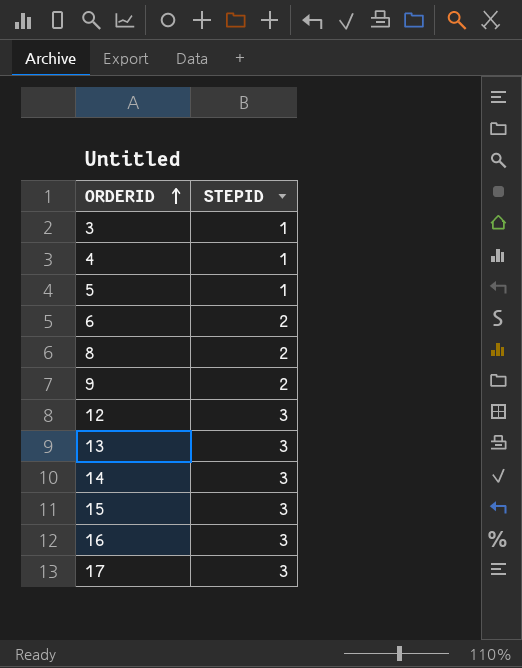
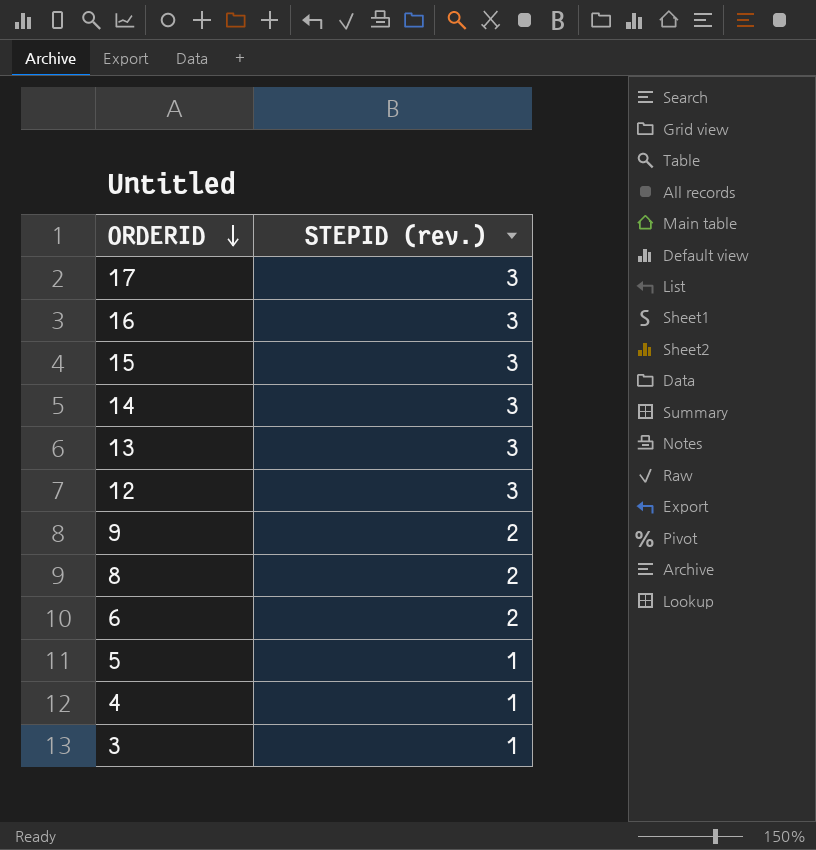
row order: ORDERID ascending -> ORDERID descending
column name: STEPID -> STEPID (rev.)

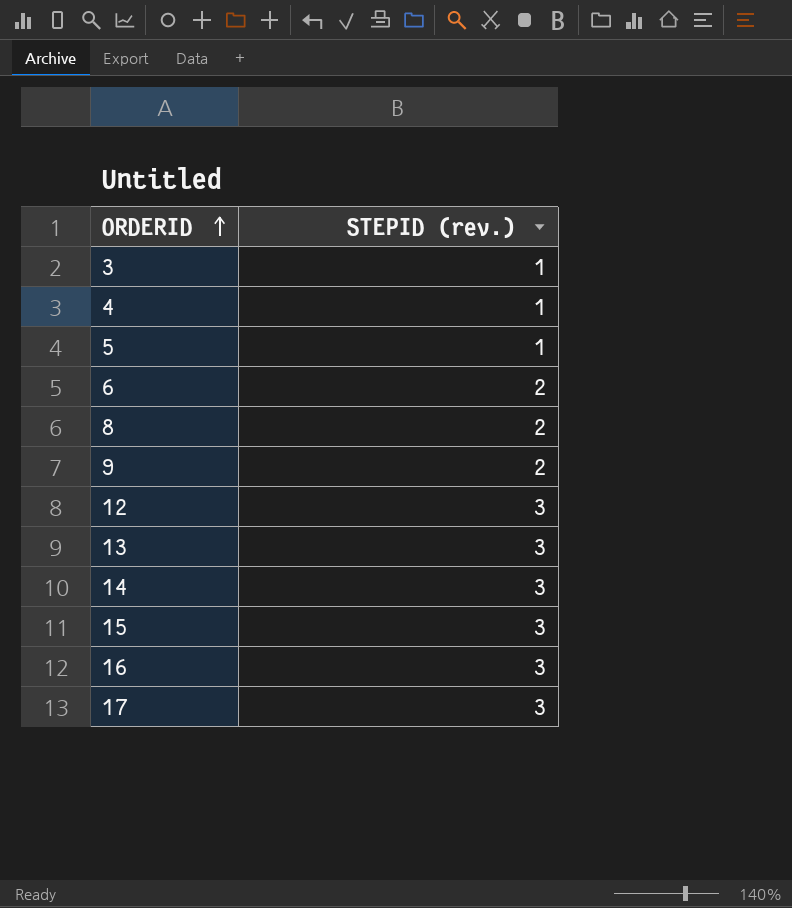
row order: ORDERID descending -> ORDERID ascending

